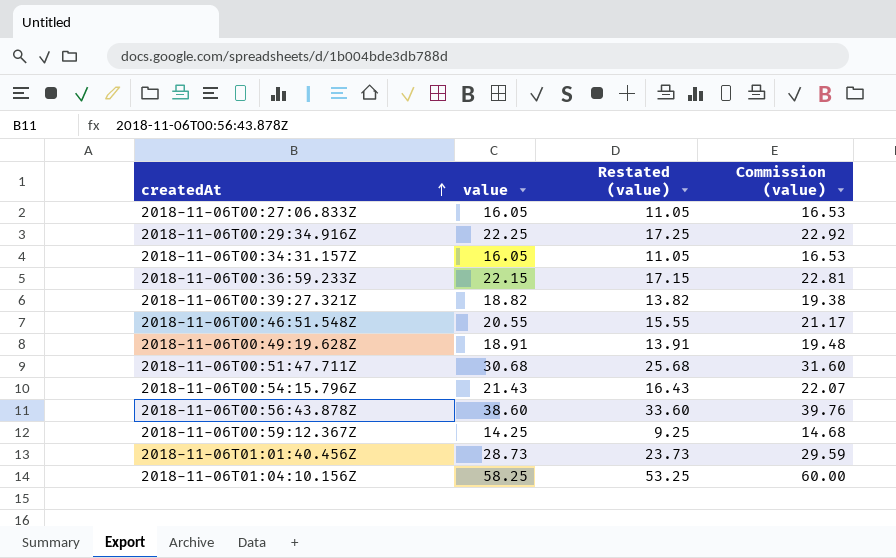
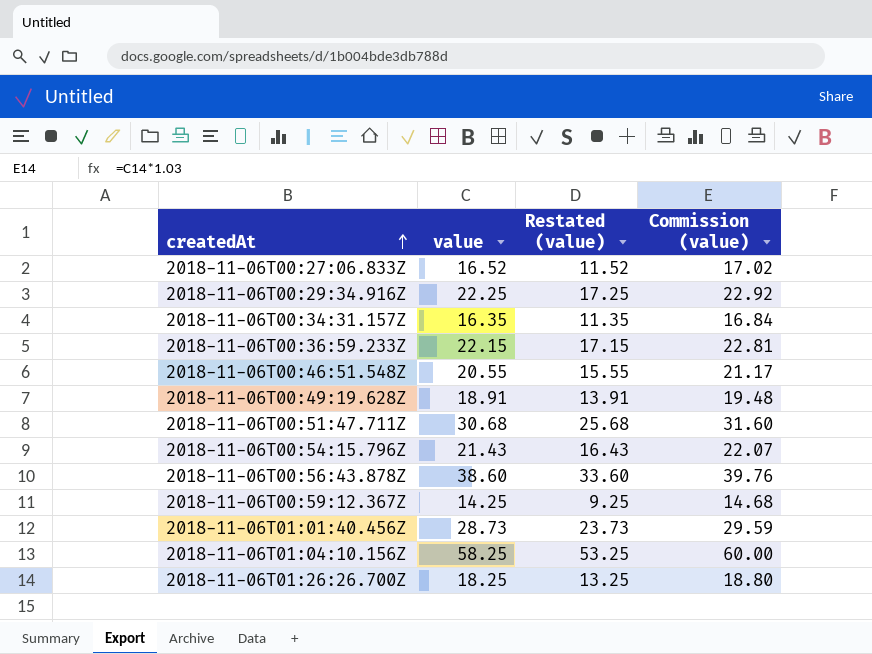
row 2018-11-06T00:39:27.321Z: 18.82 | 13.82 | 19.38 -> none
2018-11-06T00:27:06.833Z | value: 16.05 -> 16.52
2018-11-06T00:27:06.833Z | Restated (value): 11.05 -> 11.52
2018-11-06T00:27:06.833Z | Commission (value): 16.53 -> 17.02
2018-11-06T00:34:31.157Z | value: 16.05 -> 16.35
2018-11-06T00:34:31.157Z | Restated (value): 11.05 -> 11.35
2018-11-06T00:34:31.157Z | Commission (value): 16.53 -> 16.84
row 2018-11-06T01:26:26.700Z: none -> 18.25 | 13.25 | 18.80

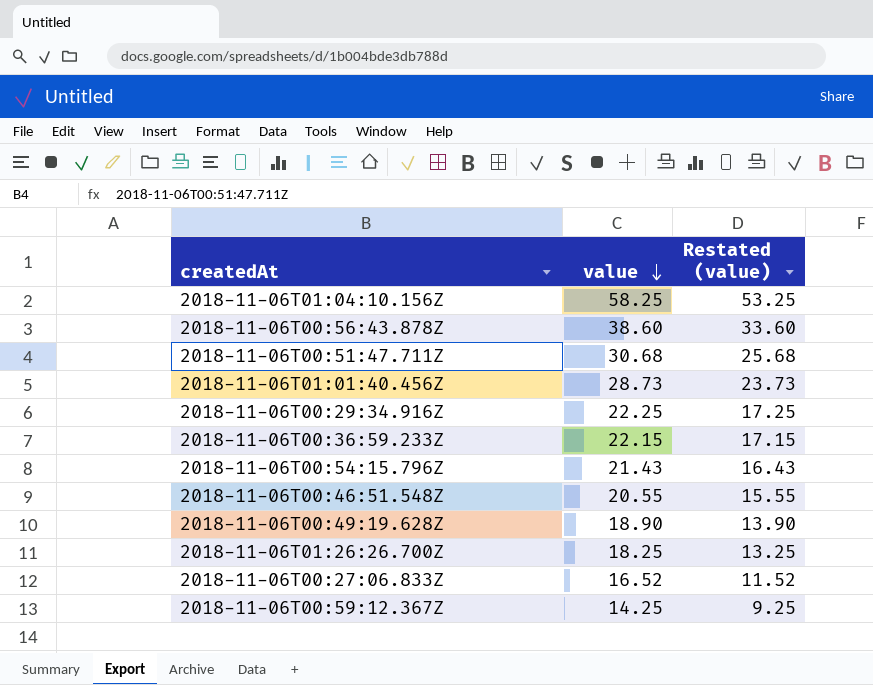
row order: createdAt ascending -> value descending
column Commission (value) | formula: [value] * 1.03 -> none
row 2018-11-06T00:34:31.157Z: 16.35 | 11.35 | 16.84 -> none
2018-11-06T00:49:19.628Z | value: 18.91 -> 18.90
2018-11-06T00:49:19.628Z | Restated (value): 13.91 -> 13.90

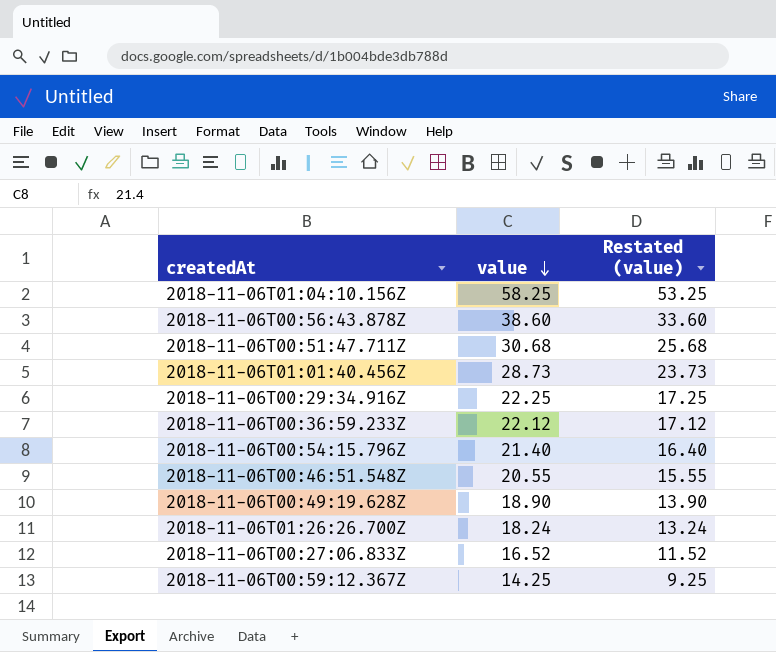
2018-11-06T00:36:59.233Z | value: 22.15 -> 22.12
2018-11-06T00:36:59.233Z | Restated (value): 17.15 -> 17.12
2018-11-06T00:54:15.796Z | value: 21.43 -> 21.40
2018-11-06T00:54:15.796Z | Restated (value): 16.43 -> 16.40
2018-11-06T01:26:26.700Z | value: 18.25 -> 18.24
2018-11-06T01:26:26.700Z | Restated (value): 13.25 -> 13.24

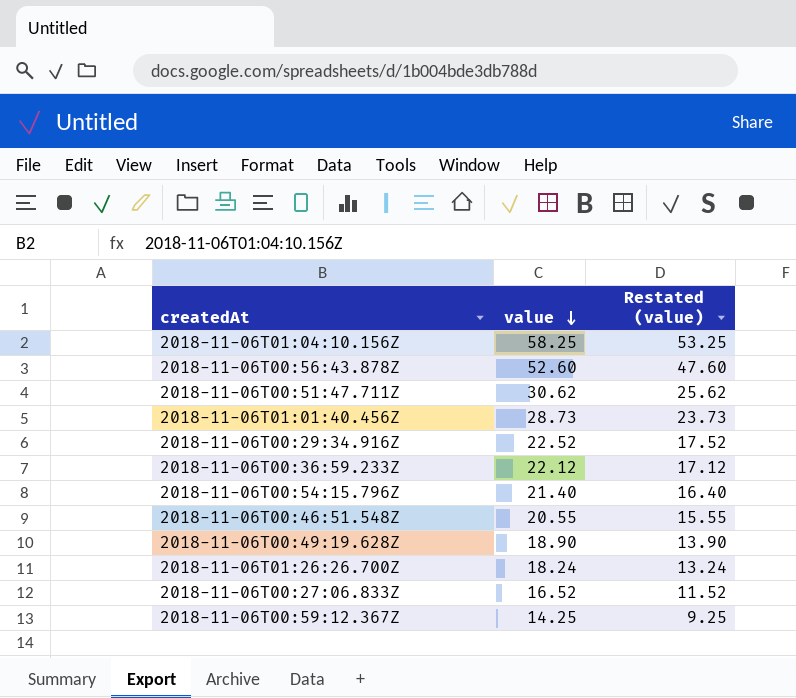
2018-11-06T00:56:43.878Z | value: 38.60 -> 52.60
2018-11-06T00:56:43.878Z | Restated (value): 33.60 -> 47.60
2018-11-06T00:51:47.711Z | value: 30.68 -> 30.62
2018-11-06T00:51:47.711Z | Restated (value): 25.68 -> 25.62
2018-11-06T00:29:34.916Z | value: 22.25 -> 22.52
2018-11-06T00:29:34.916Z | Restated (value): 17.25 -> 17.52

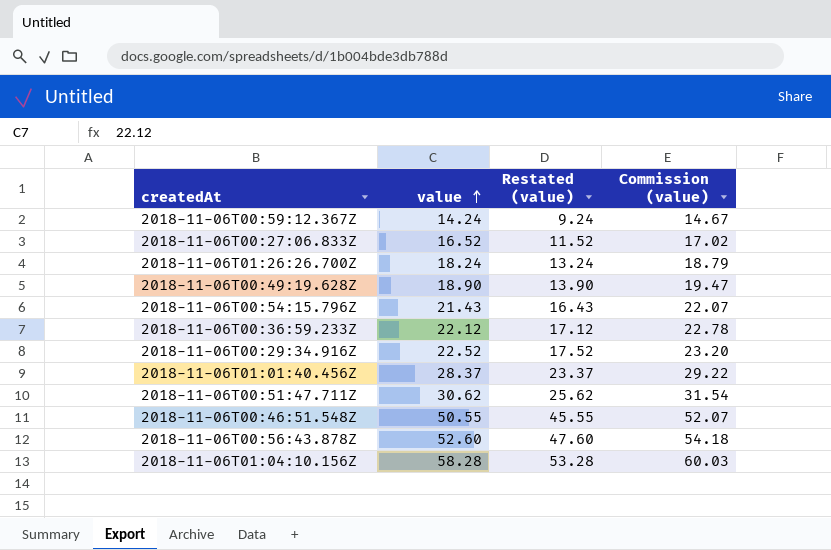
row order: value descending -> value ascending
column Commission (value) | formula: none -> [value] * 1.03
2018-11-06T00:59:12.367Z | value: 14.25 -> 14.24
2018-11-06T00:59:12.367Z | Restated (value): 9.25 -> 9.24
2018-11-06T00:54:15.796Z | value: 21.40 -> 21.43
2018-11-06T00:54:15.796Z | Restated (value): 16.40 -> 16.43
2018-11-06T01:01:40.456Z | value: 28.73 -> 28.37
2018-11-06T01:01:40.456Z | Restated (value): 23.73 -> 23.37
2018-11-06T00:46:51.548Z | value: 20.55 -> 50.55
2018-11-06T00:46:51.548Z | Restated (value): 15.55 -> 45.55
2018-11-06T01:04:10.156Z | value: 58.25 -> 58.28
2018-11-06T01:04:10.156Z | Restated (value): 53.25 -> 53.28

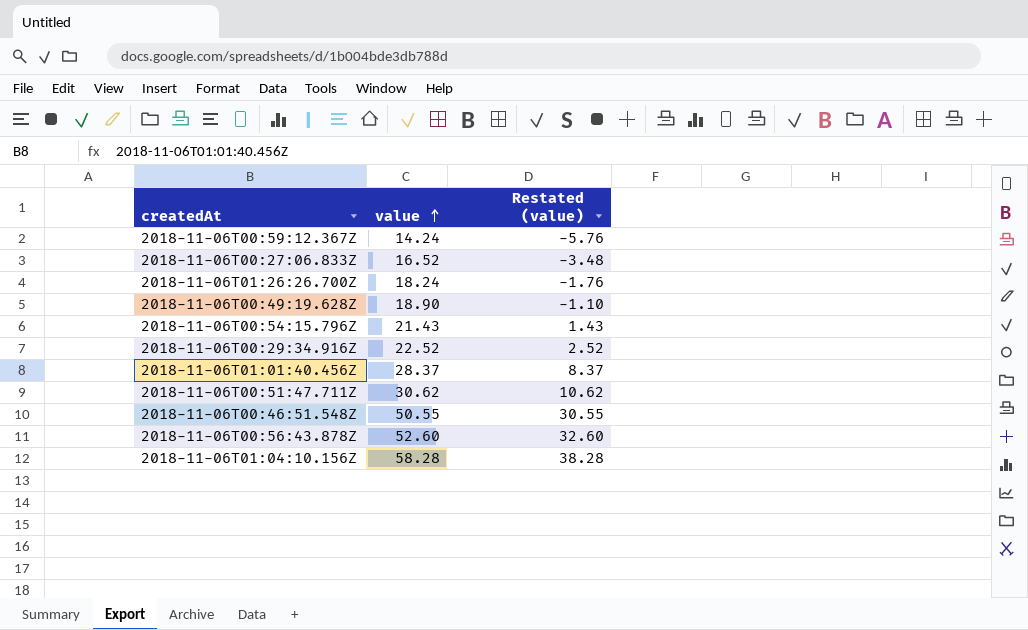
column Commission (value) | formula: [value] * 1.03 -> none
column Restated (value) | formula: [value] - 5 -> [value] - 20
row 2018-11-06T00:36:59.233Z: 22.12 | 17.12 | 22.78 -> none

